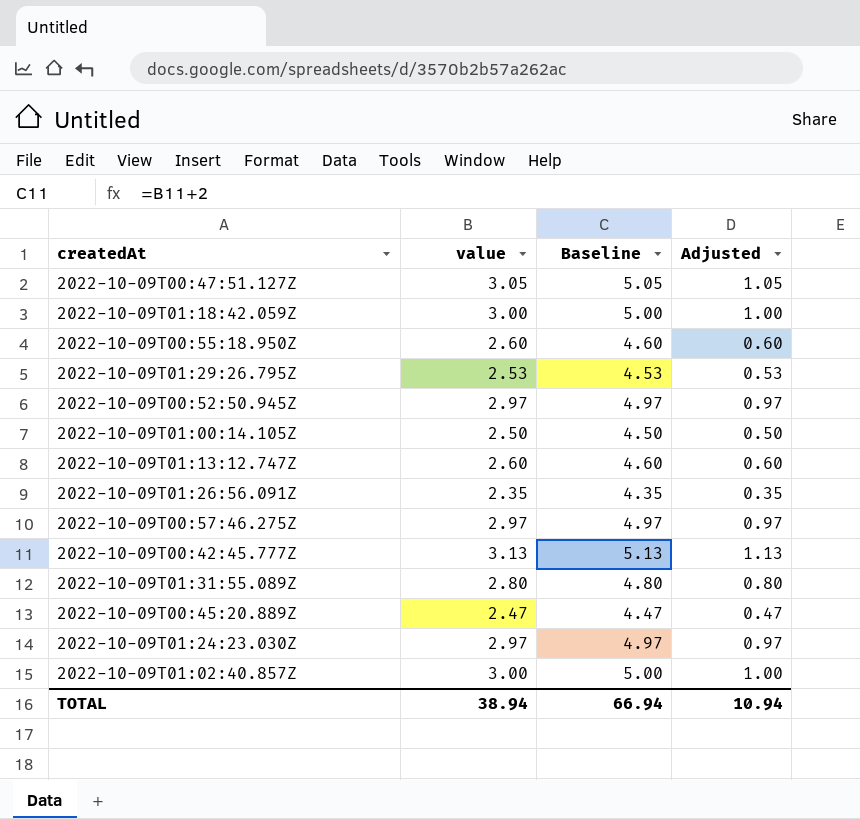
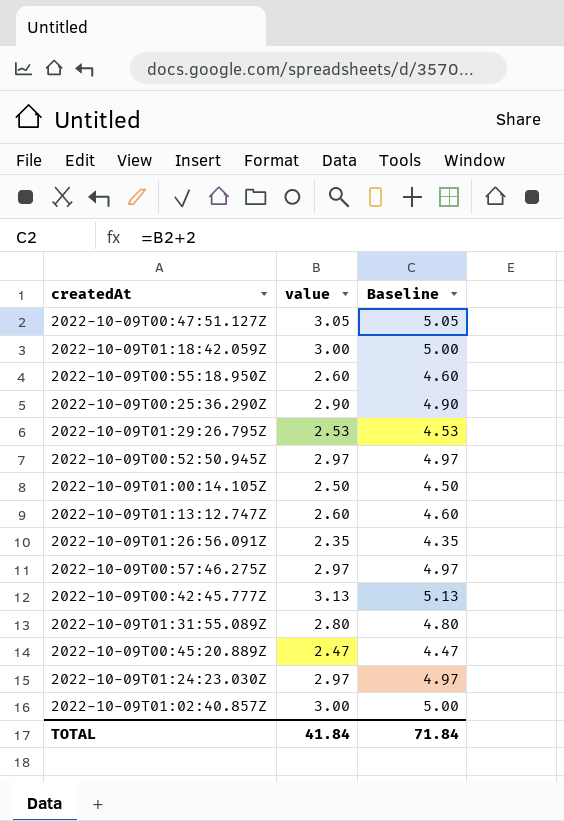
column Adjusted | formula: [value] - 2 -> none
row 2022-10-09T00:25:36.290Z: none -> 2.90 | 4.90
TOTAL | value: 38.94 -> 41.84
TOTAL | Baseline: 66.94 -> 71.84

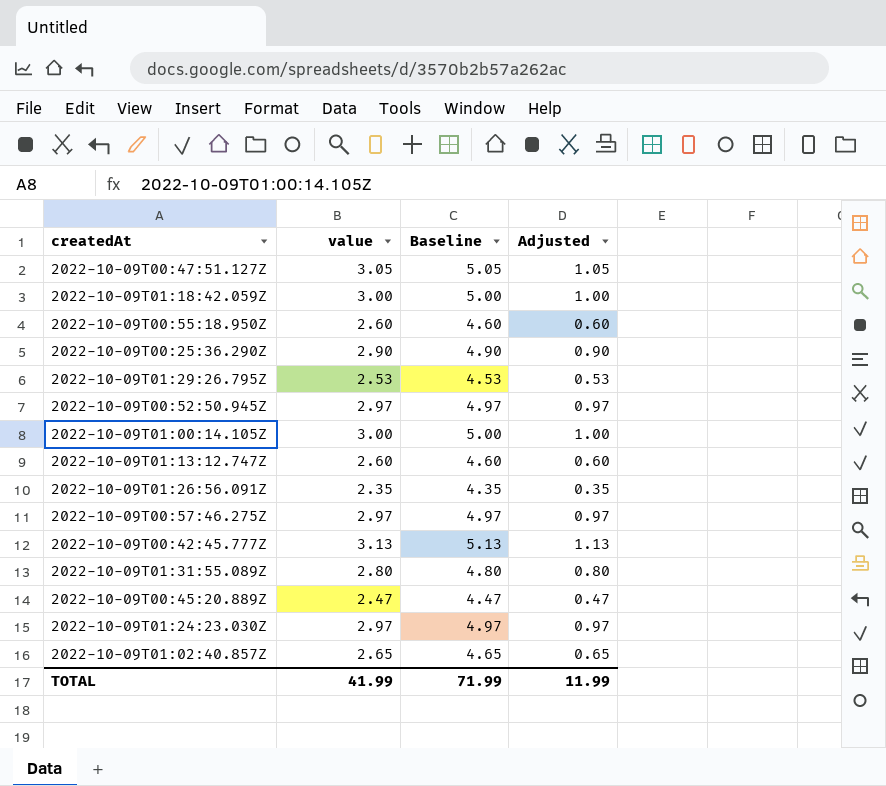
column Adjusted | formula: none -> [value] - 2
2022-10-09T01:00:14.105Z | value: 2.50 -> 3.00
2022-10-09T01:00:14.105Z | Baseline: 4.50 -> 5.00
2022-10-09T01:02:40.857Z | value: 3.00 -> 2.65
2022-10-09T01:02:40.857Z | Baseline: 5.00 -> 4.65
TOTAL | value: 41.84 -> 41.99
TOTAL | Baseline: 71.84 -> 71.99

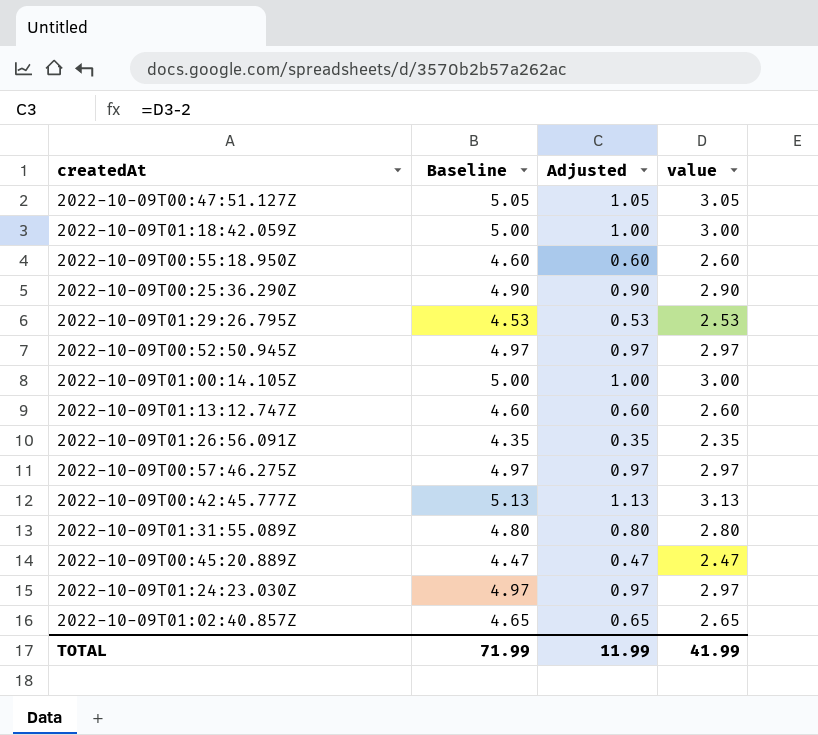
column value | position: 2 -> 4

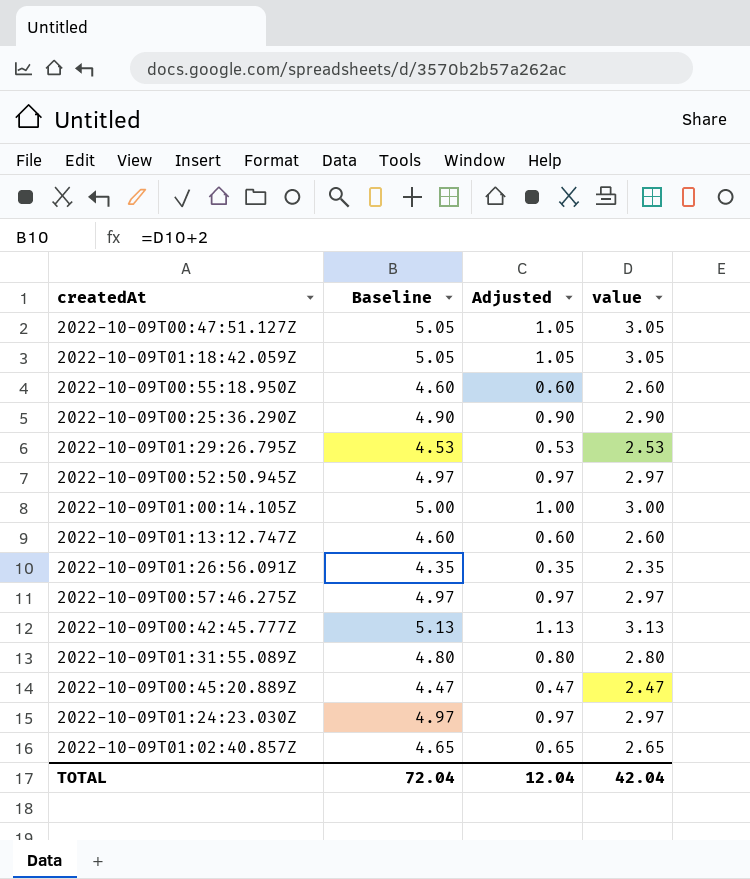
2022-10-09T01:18:42.059Z | Baseline: 5.00 -> 5.05
2022-10-09T01:18:42.059Z | Adjusted: 1.00 -> 1.05
2022-10-09T01:18:42.059Z | value: 3.00 -> 3.05
TOTAL | Baseline: 71.99 -> 72.04
TOTAL | Adjusted: 11.99 -> 12.04
TOTAL | value: 41.99 -> 42.04

